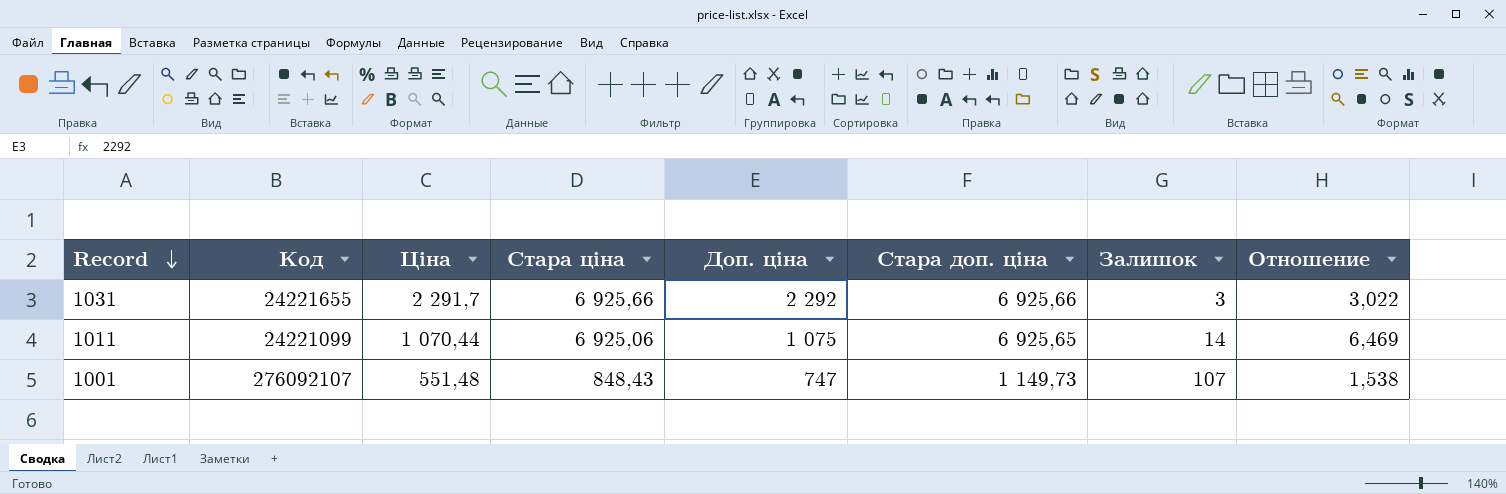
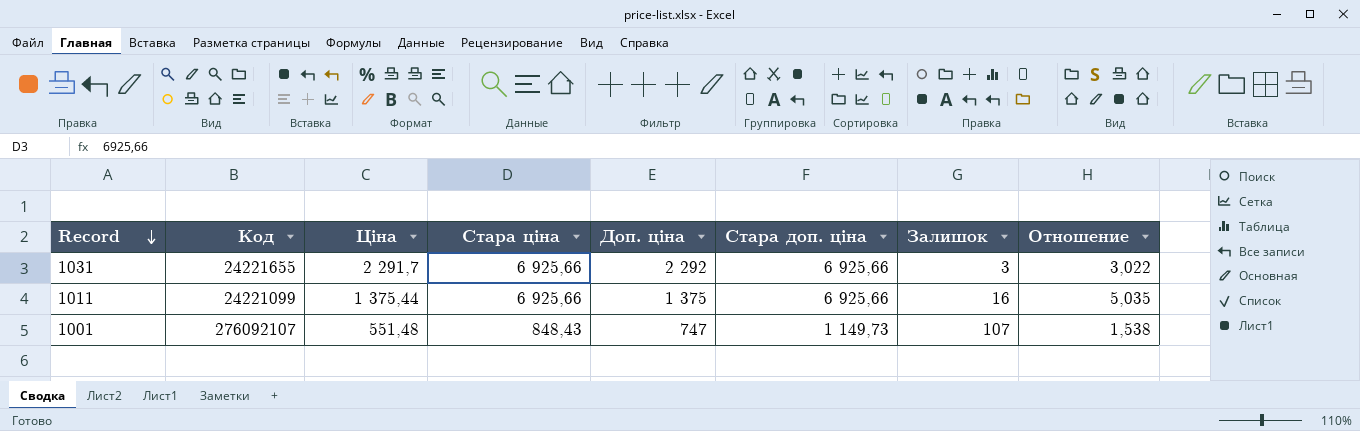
1011 | Ціна: 1 070,44 -> 1 375,44
1011 | Стара ціна: 6 925,06 -> 6 925,66
1011 | Доп. ціна: 1 075 -> 1 375
1011 | Стара доп. ціна: 6 925,65 -> 6 925,66
1011 | Залишок: 14 -> 16
1011 | Отношение: 6,469 -> 5,035

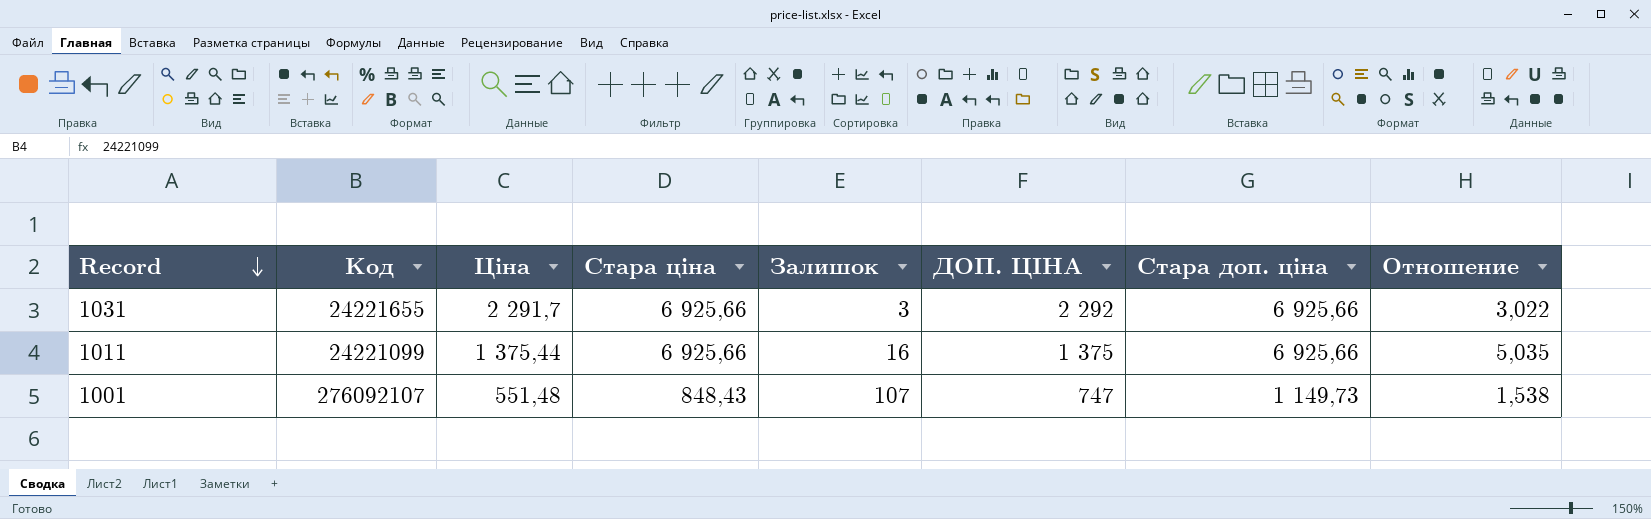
column Залишок | position: 7 -> 5
column name: Доп. ціна -> ДОП. ЦІНА

